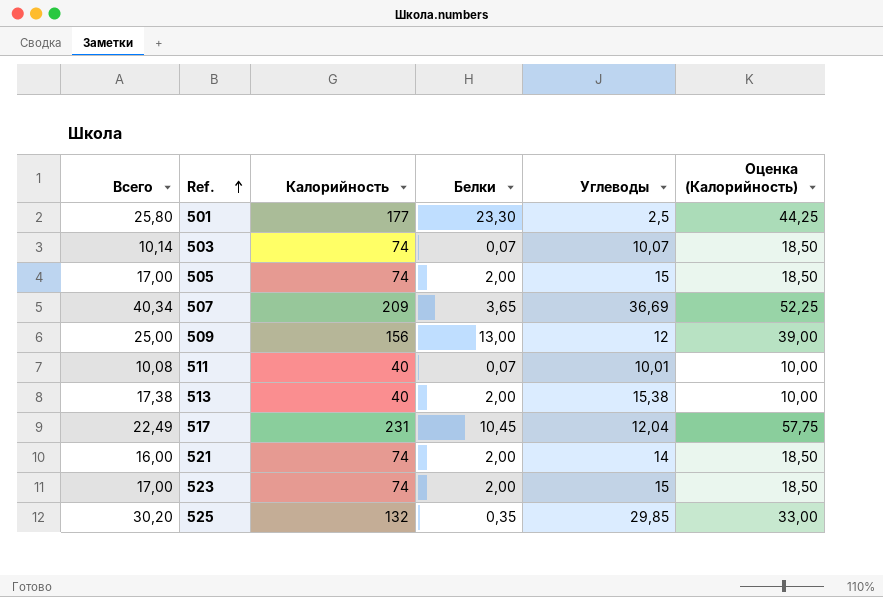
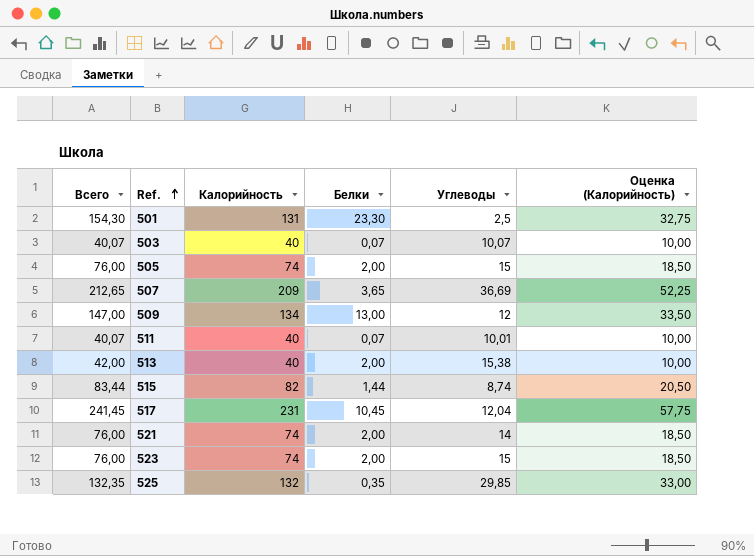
column Всего | formula: [Белки] + [Углеводы] -> [Калорийность] + [Белки]
501 | Калорийность: 177 -> 131
501 | Оценка (Калорийность): 44,25 -> 32,75
503 | Калорийность: 74 -> 40
503 | Оценка (Калорийность): 18,50 -> 10,00
509 | Калорийность: 156 -> 134
509 | Оценка (Калорийность): 39,00 -> 33,50
row 515: none -> 83,44 | 82 | 1,44 | 8,74 | 20,50

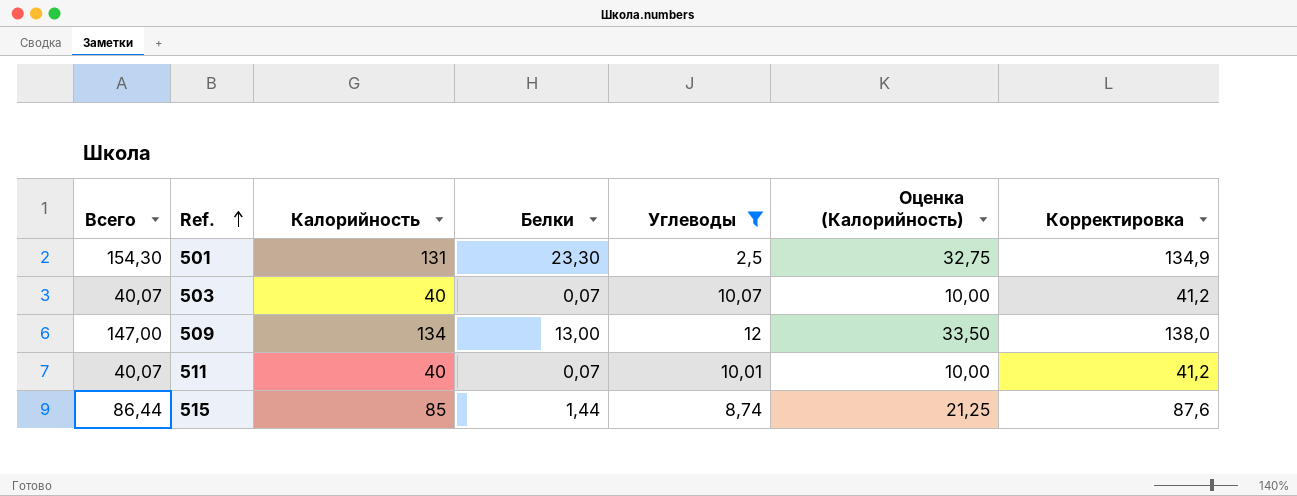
filter: none -> Углеводы <= 12
column Корректировка | formula: none -> [Калорийность] * 1,03
515 | Всего: 83,44 -> 86,44
515 | Калорийность: 82 -> 85
515 | Оценка (Калорийность): 20,50 -> 21,25

